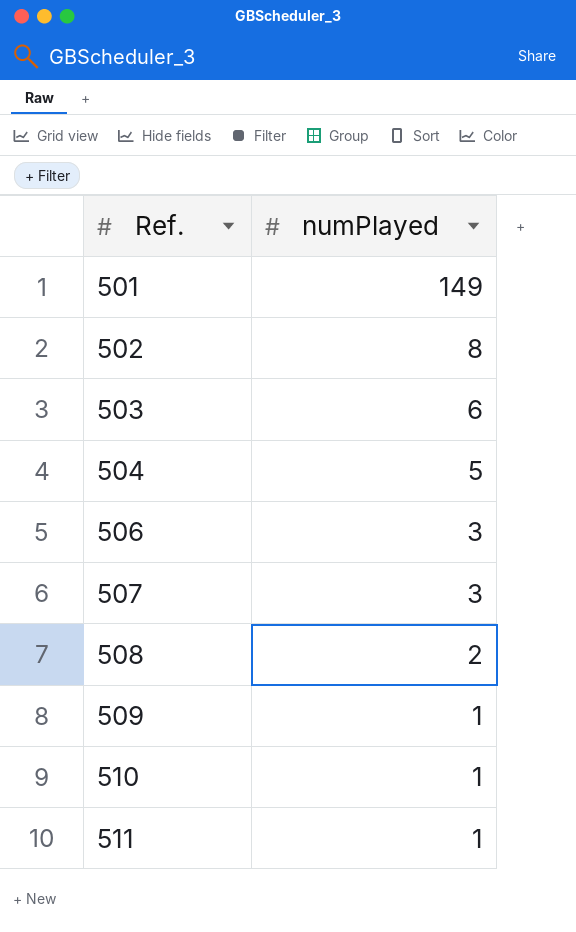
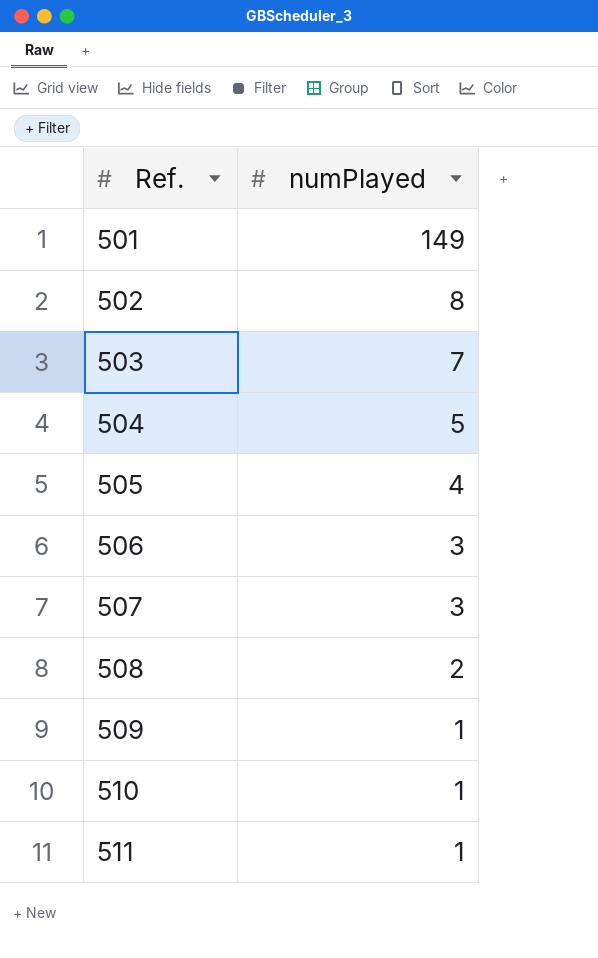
503 | numPlayed: 6 -> 7
row 505: none -> 4

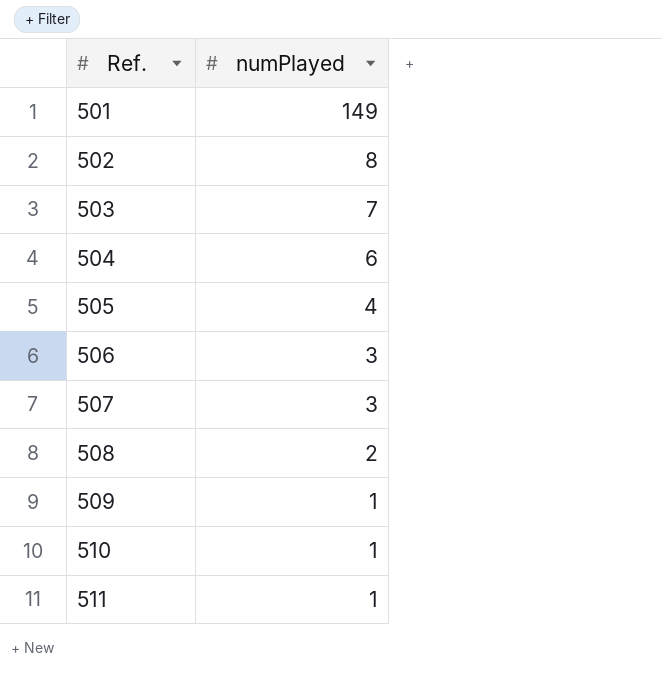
504 | numPlayed: 5 -> 6

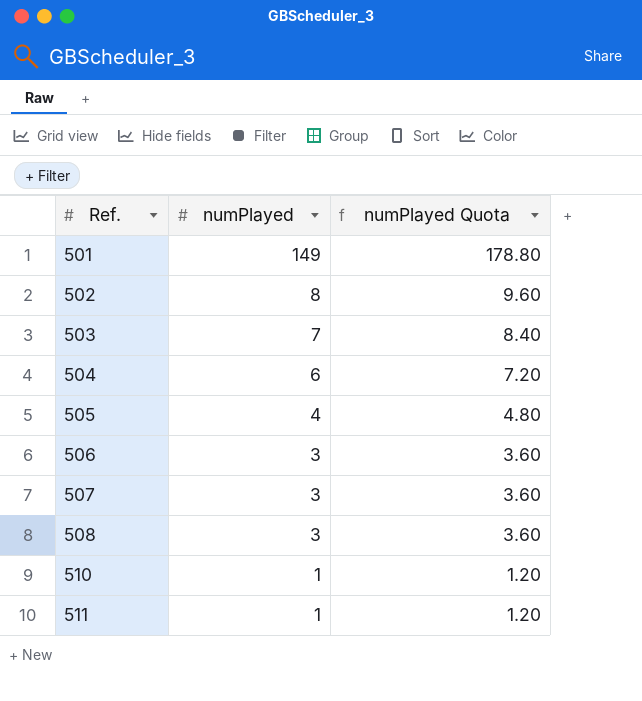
column numPlayed Quota | formula: none -> [numPlayed] * 1.2
row 509: 1 -> none
508 | numPlayed: 2 -> 3

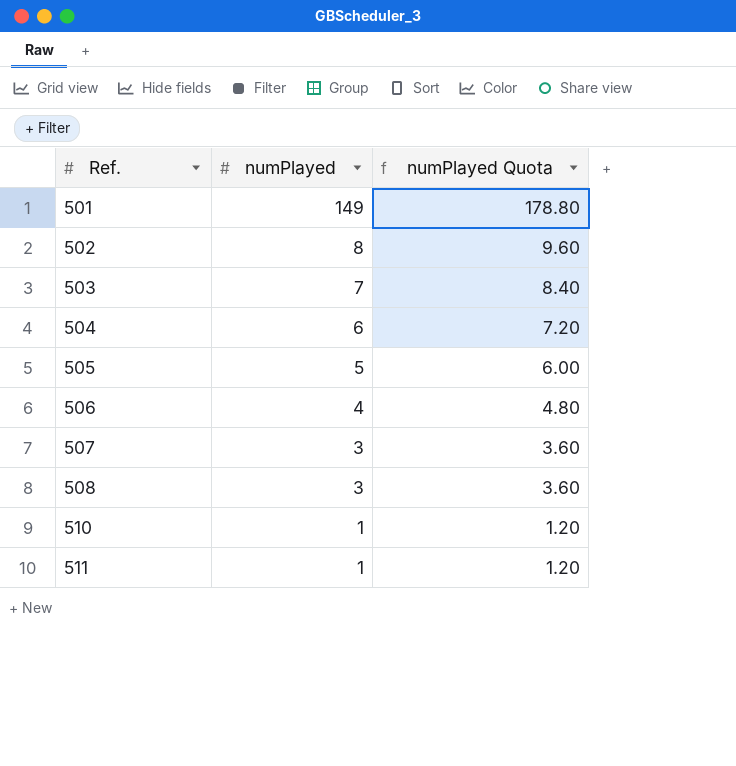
505 | numPlayed: 4 -> 5
505 | numPlayed Quota: 4.80 -> 6.00
506 | numPlayed: 3 -> 4
506 | numPlayed Quota: 3.60 -> 4.80

